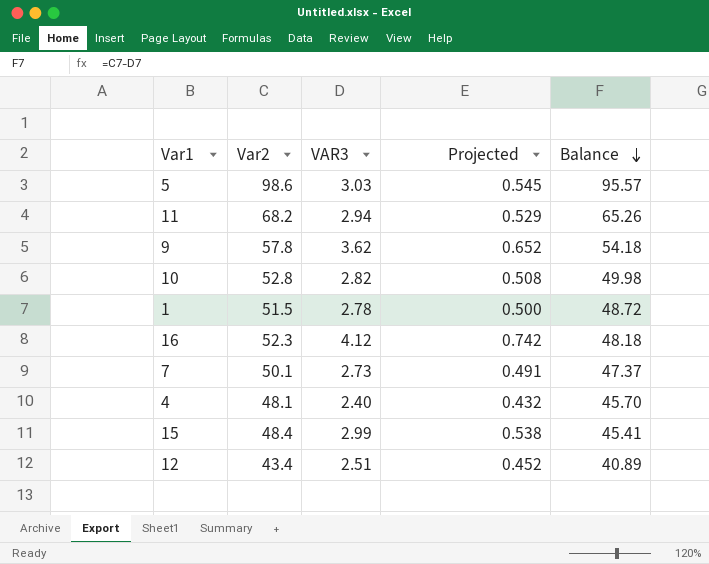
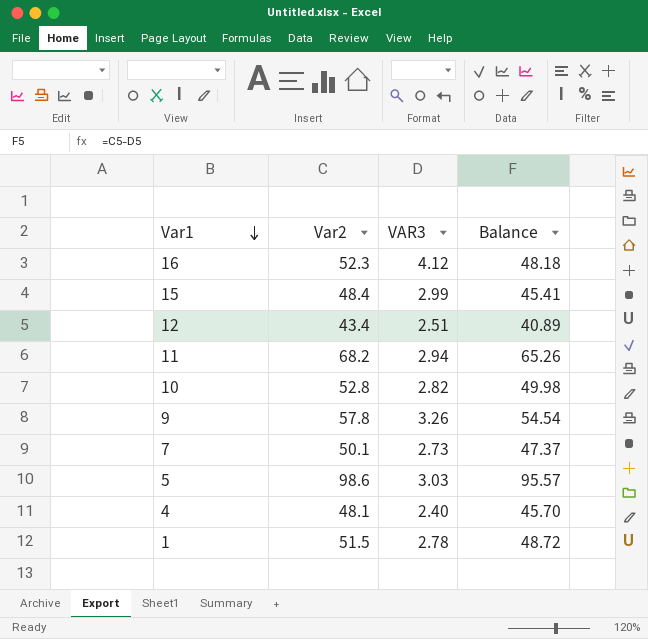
row order: Balance descending -> Var1 descending
column Projected | formula: [VAR3] * 0.18 -> none
9 | VAR3: 3.62 -> 3.26
9 | Balance: 54.18 -> 54.54

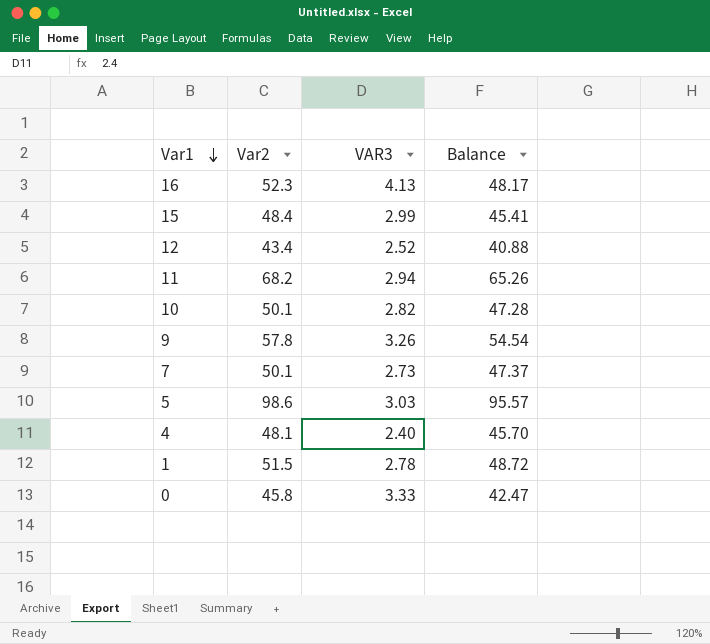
16 | VAR3: 4.12 -> 4.13
16 | Balance: 48.18 -> 48.17
12 | VAR3: 2.51 -> 2.52
12 | Balance: 40.89 -> 40.88
10 | Var2: 52.8 -> 50.1
10 | Balance: 49.98 -> 47.28
row 0: none -> 45.8 | 3.33 | 42.47

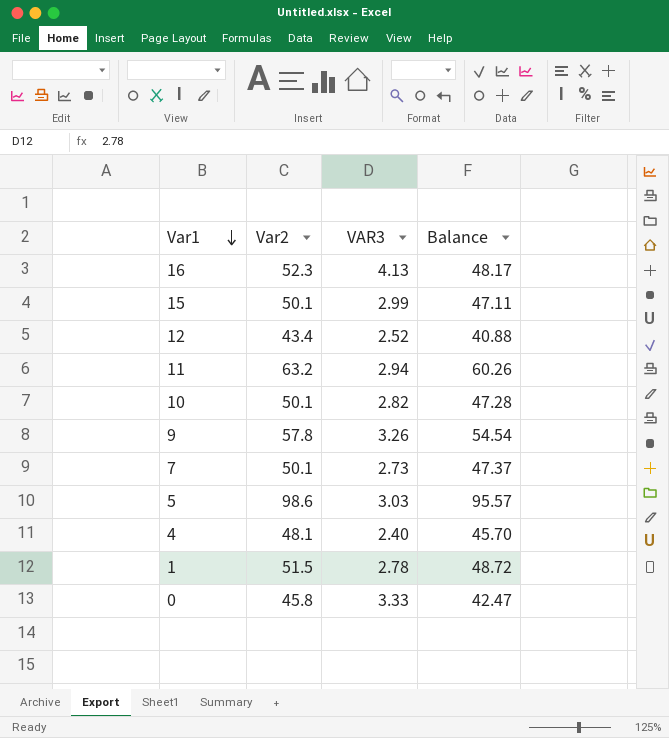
15 | Var2: 48.4 -> 50.1
15 | Balance: 45.41 -> 47.11
11 | Var2: 68.2 -> 63.2
11 | Balance: 65.26 -> 60.26

